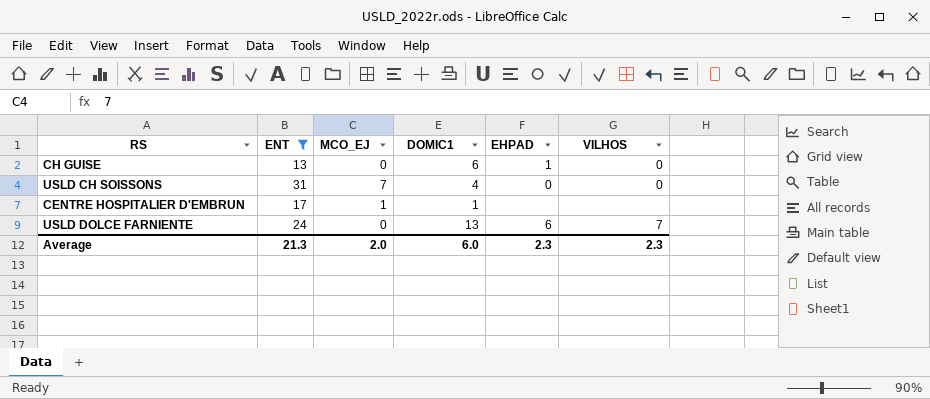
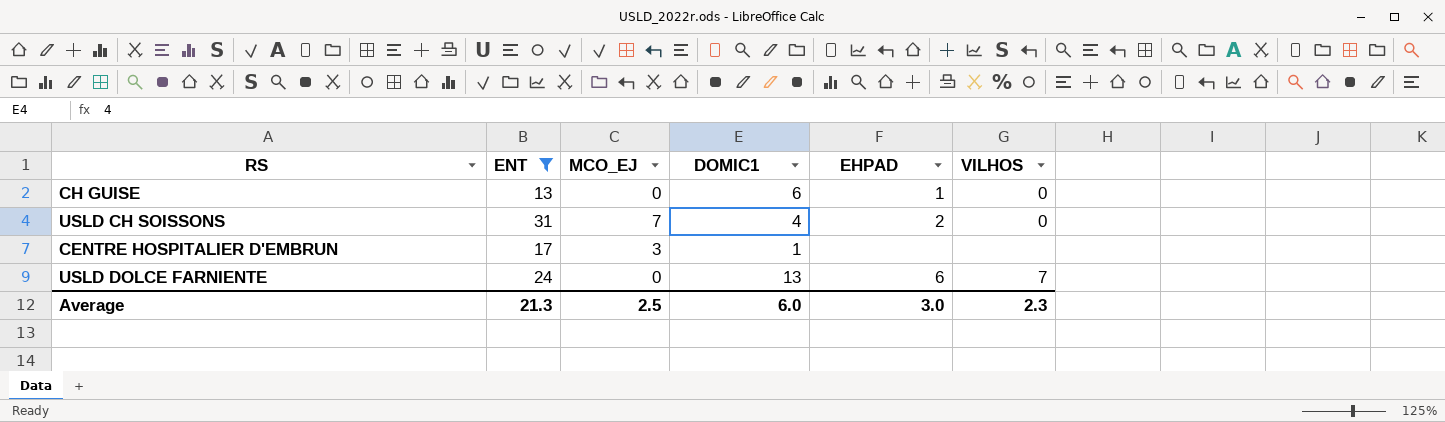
USLD CH SOISSONS | EHPAD: 0 -> 2
CENTRE HOSPITALIER D'EMBRUN | MCO_EJ: 1 -> 3
Average | MCO_EJ: 2.0 -> 2.5
Average | EHPAD: 2.3 -> 3.0

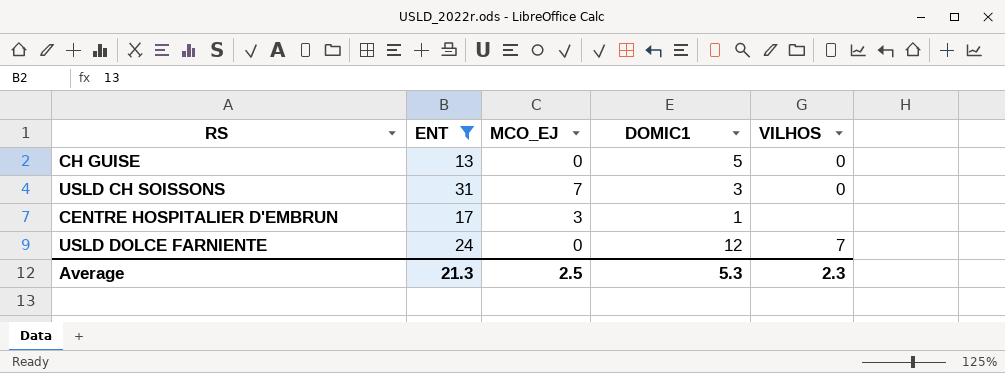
column EHPAD | position: 5 -> none
CH GUISE | DOMIC1: 6 -> 5
USLD CH SOISSONS | DOMIC1: 4 -> 3
USLD DOLCE FARNIENTE | DOMIC1: 13 -> 12
Average | DOMIC1: 6.0 -> 5.3

